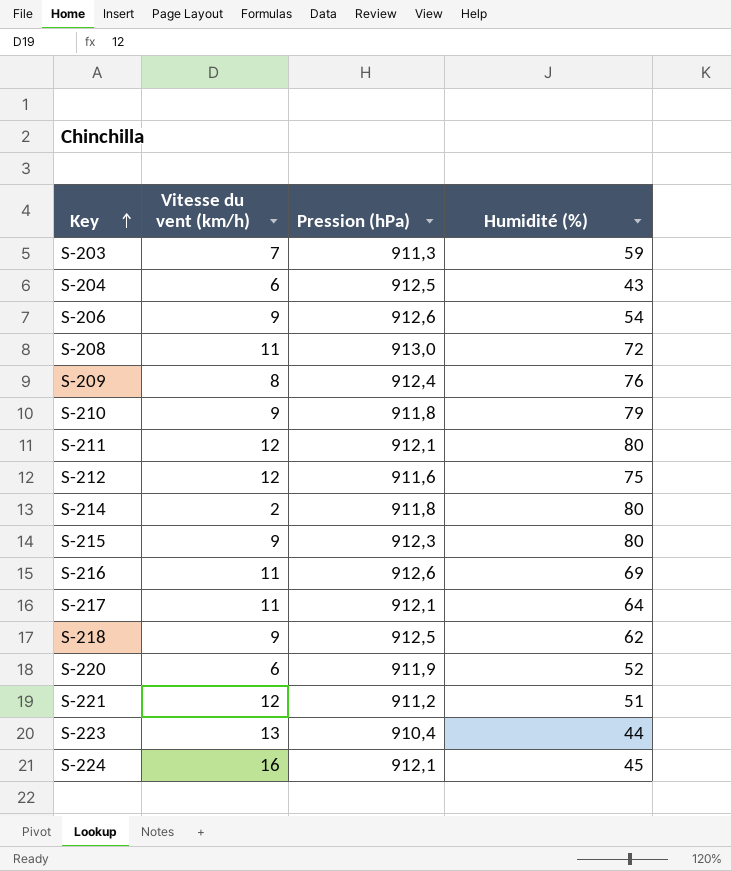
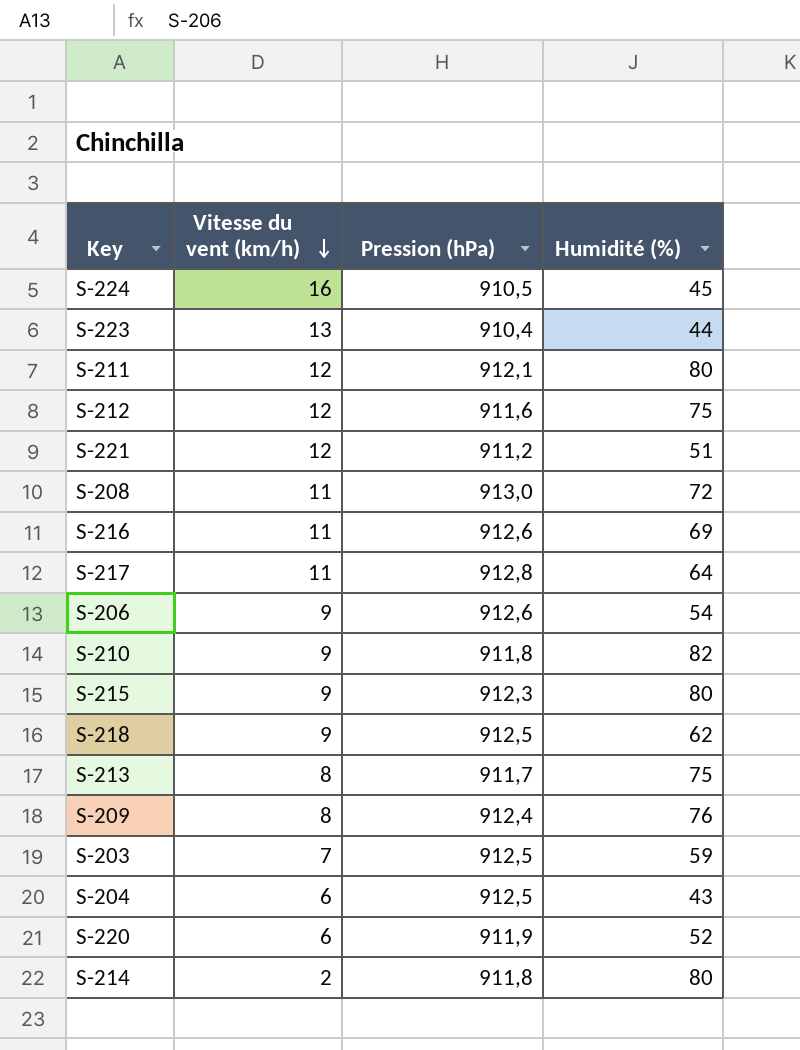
row order: Key ascending -> Vitesse du vent (km/h) descending
S-224 | Pression (hPa): 912,1 -> 910,5
S-217 | Pression (hPa): 912,1 -> 912,8
S-210 | Humidité (%): 79 -> 82
row S-213: none -> 8 | 911,7 | 75
S-203 | Pression (hPa): 911,3 -> 912,5

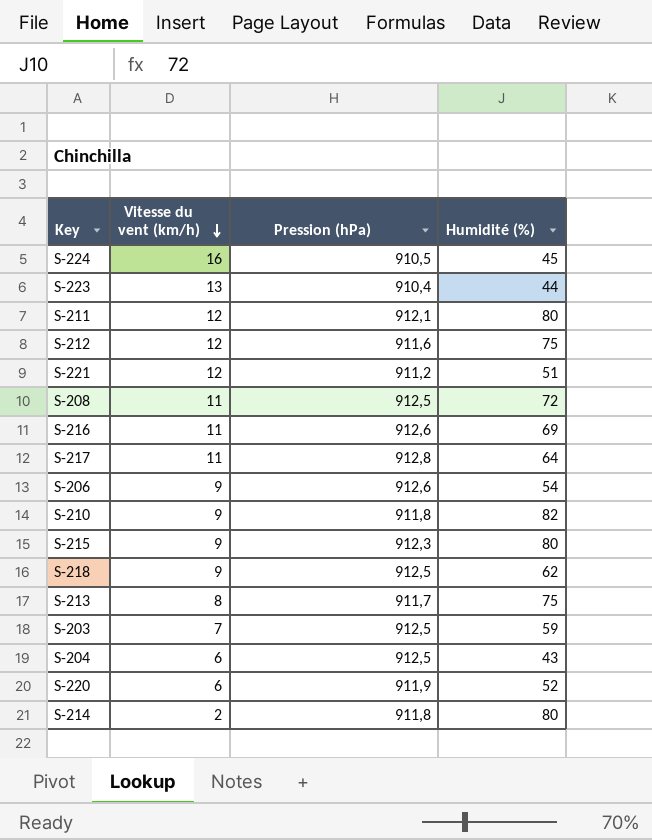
row S-209: 8 | 912,4 | 76 -> none
S-208 | Pression (hPa): 913,0 -> 912,5

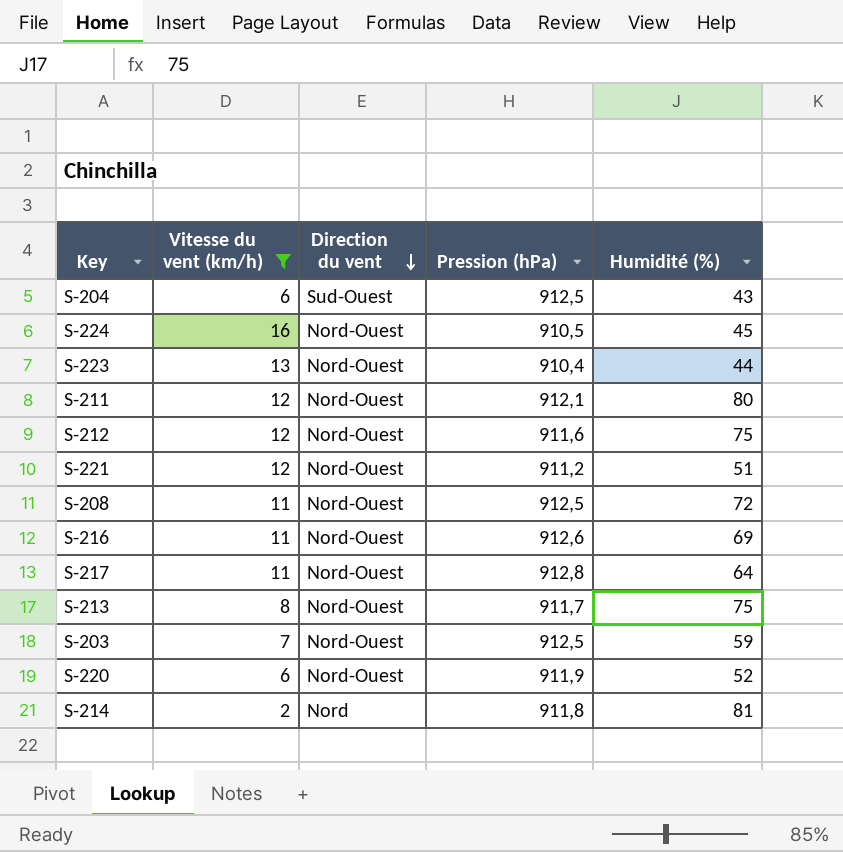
filter: none -> Vitesse du vent (km/h) != 9
row order: Vitesse du vent (km/h) descending -> Direction du vent descending
column Direction du vent | position: none -> 3
S-214 | Humidité (%): 80 -> 81

